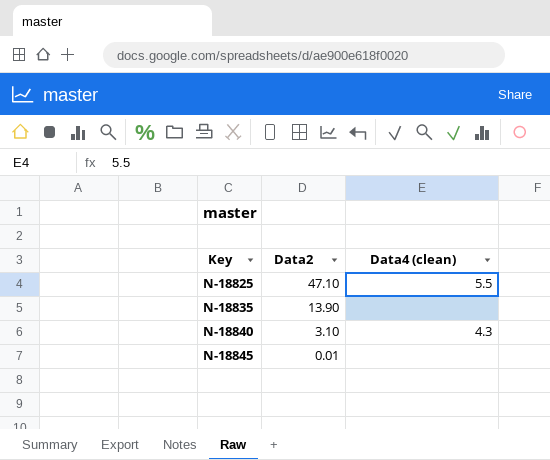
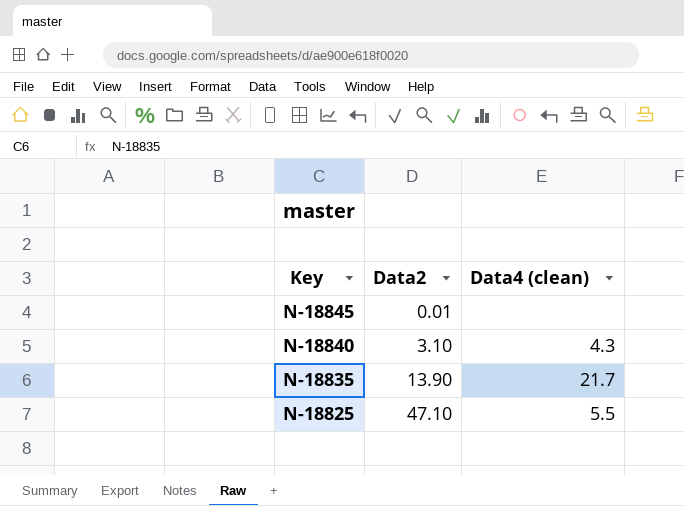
row order: Key ascending -> Key descending
N-18835 | Data4 (clean): none -> 21.7

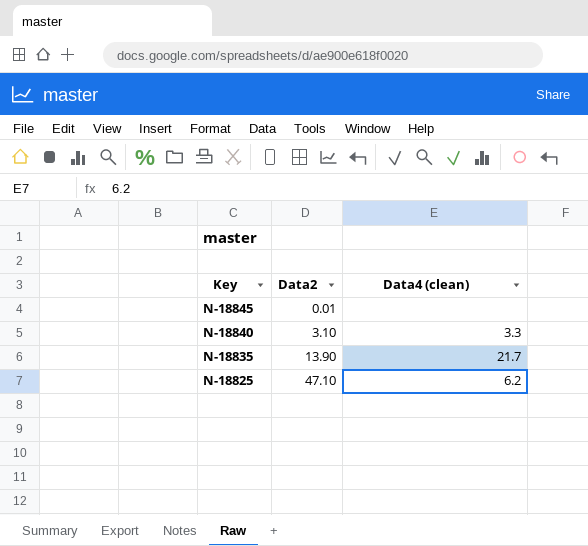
N-18840 | Data4 (clean): 4.3 -> 3.3
N-18825 | Data4 (clean): 5.5 -> 6.2

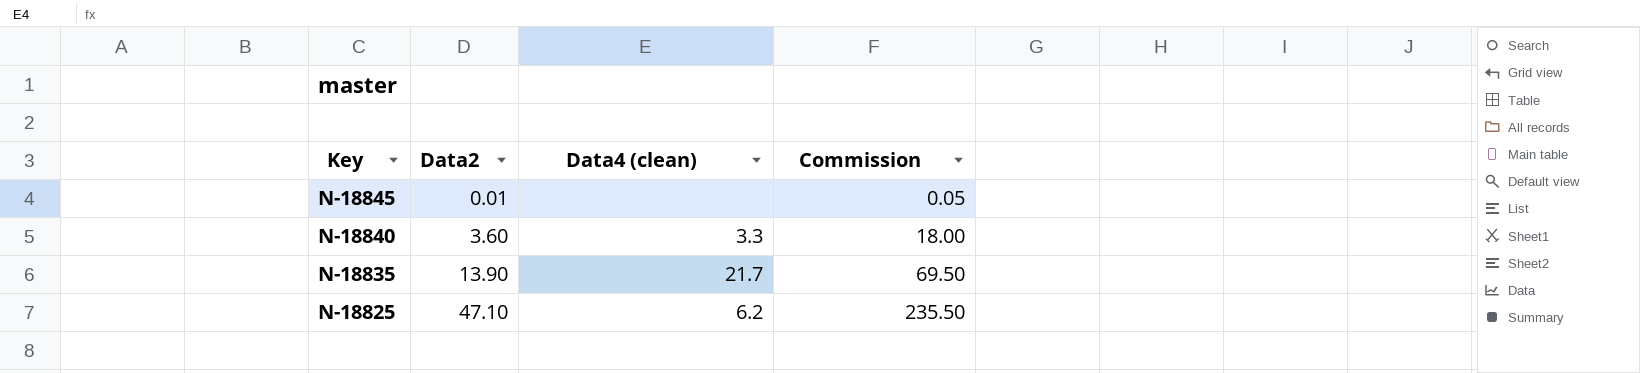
column Commission | formula: none -> [Data2] * 5
N-18840 | Data2: 3.10 -> 3.60

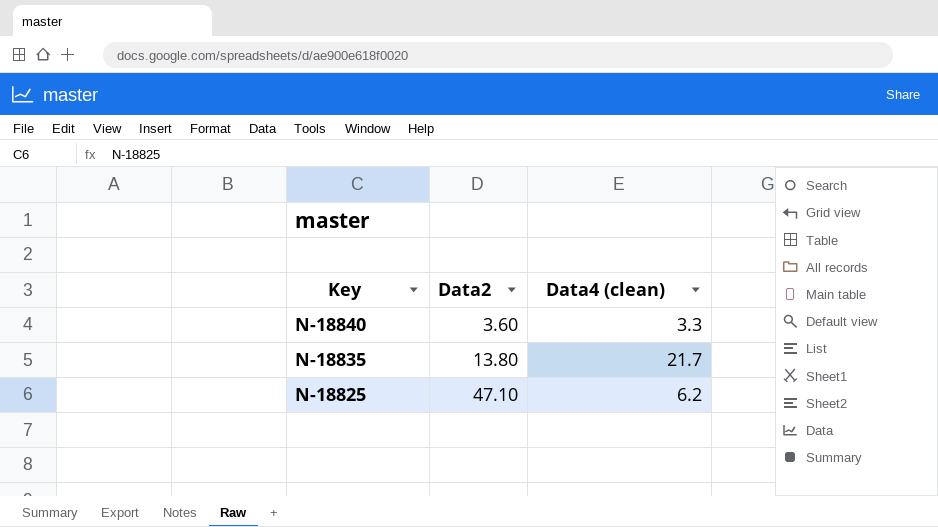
column Commission | formula: [Data2] * 5 -> none
row N-18845: 0.01 | none | 0.05 -> none
N-18835 | Data2: 13.90 -> 13.80

